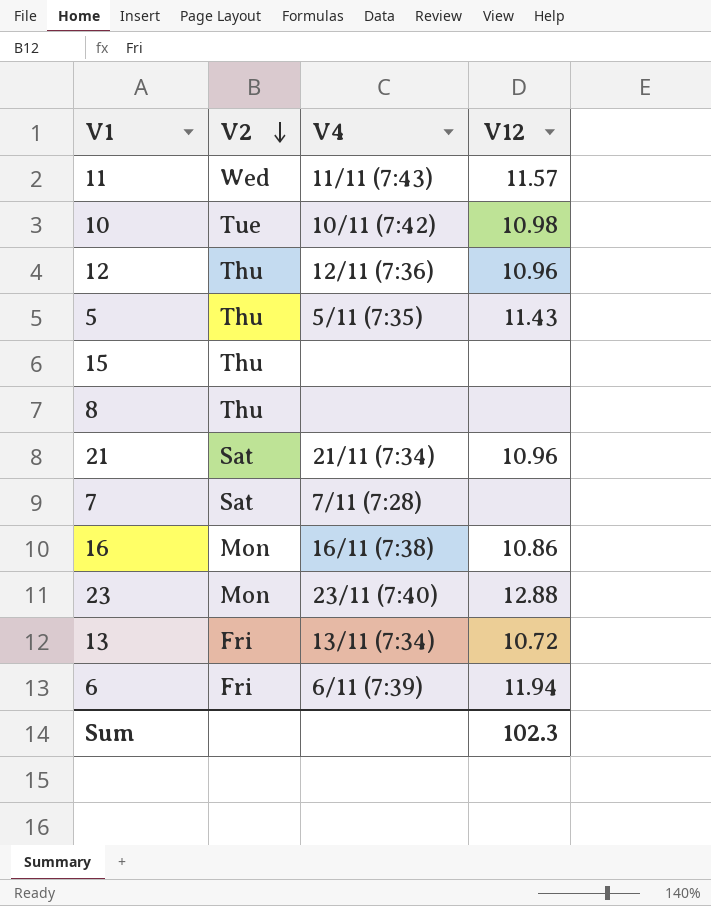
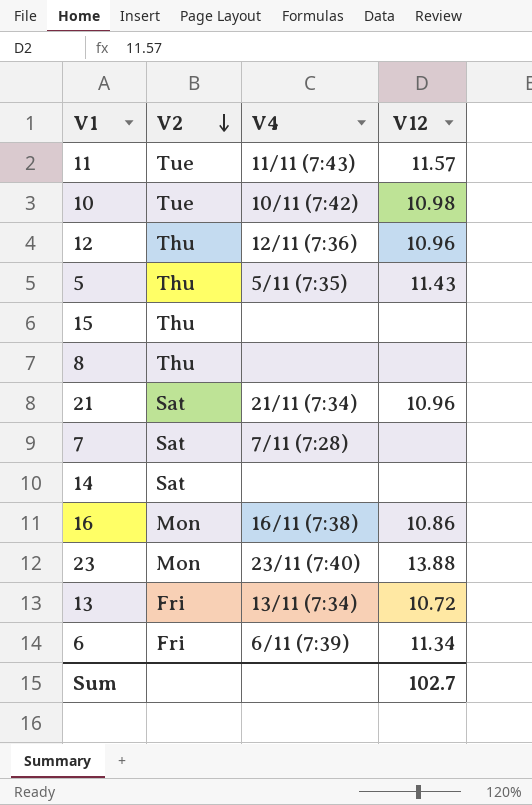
11 | V2: Wed -> Tue
row 14: none -> Sat | none | none
23 | V12: 12.88 -> 13.88
6 | V12: 11.94 -> 11.34
Sum | V12: 102.3 -> 102.7

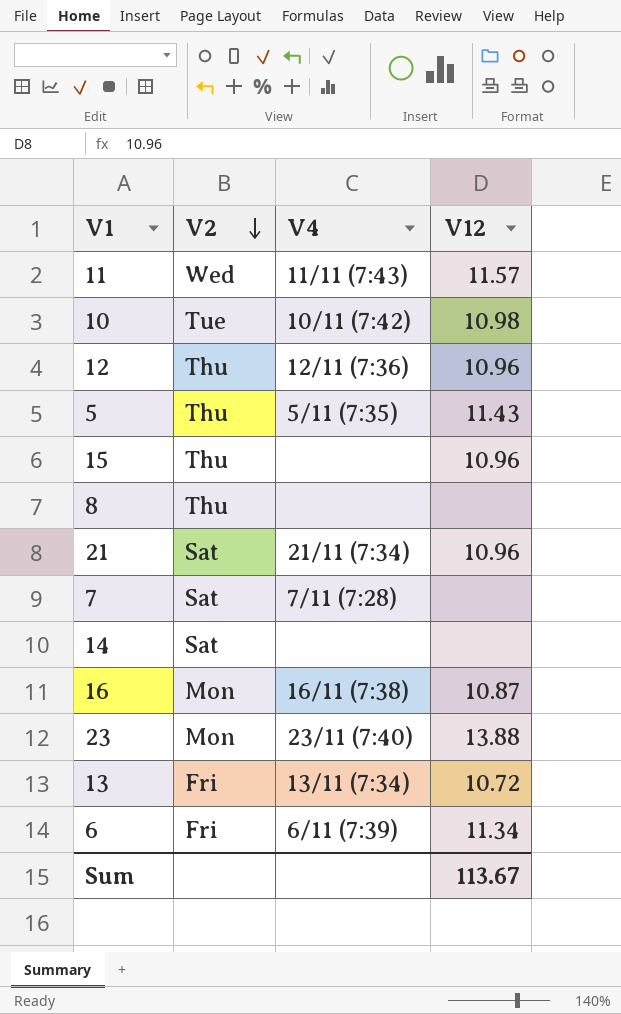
11 | V2: Tue -> Wed
15 | V12: none -> 10.96
16 | V12: 10.86 -> 10.87
Sum | V12: 102.7 -> 113.67

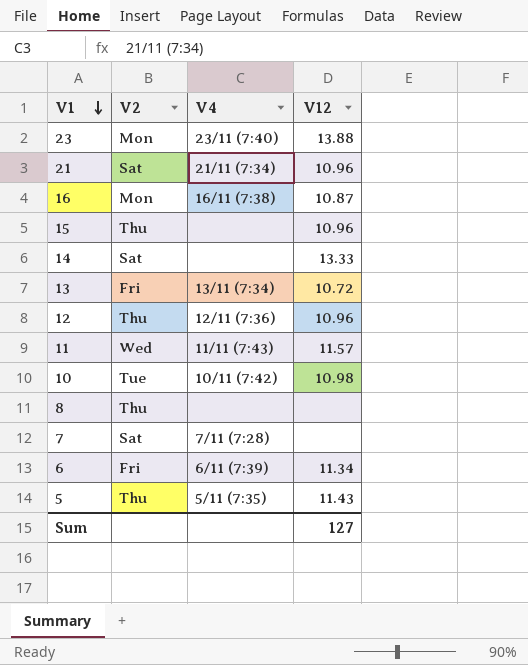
row order: V2 descending -> V1 descending
14 | V12: none -> 13.33
Sum | V12: 113.67 -> 127

